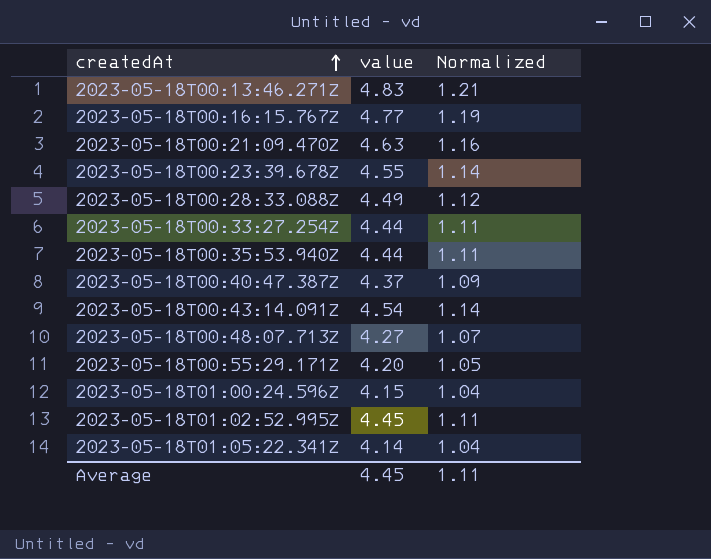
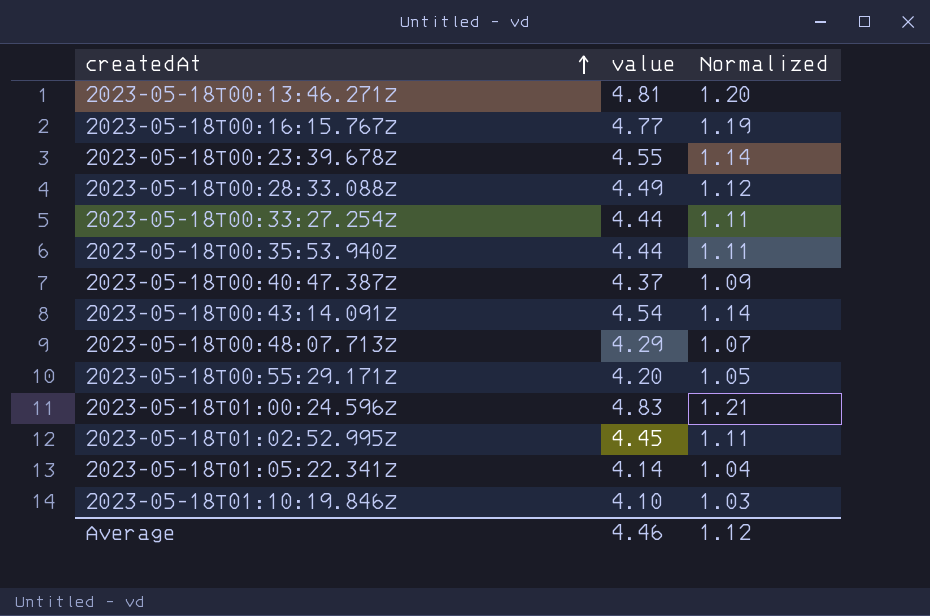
row 2023-05-18T00:21:09.470Z: 4.63 | 1.16 -> none
2023-05-18T00:13:46.271Z | value: 4.83 -> 4.81
2023-05-18T00:13:46.271Z | Normalized: 1.21 -> 1.20
2023-05-18T00:48:07.713Z | value: 4.27 -> 4.29
2023-05-18T01:00:24.596Z | value: 4.15 -> 4.83
2023-05-18T01:00:24.596Z | Normalized: 1.04 -> 1.21
row 2023-05-18T01:10:19.846Z: none -> 4.10 | 1.03
Average | value: 4.45 -> 4.46
Average | Normalized: 1.11 -> 1.12

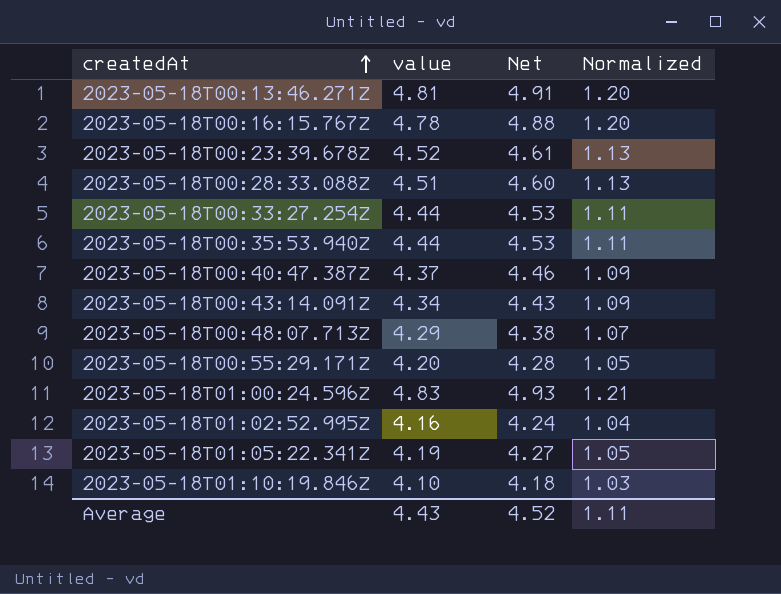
column Net | formula: none -> [value] * 1.02
2023-05-18T00:16:15.767Z | value: 4.77 -> 4.78
2023-05-18T00:16:15.767Z | Normalized: 1.19 -> 1.20
2023-05-18T00:23:39.678Z | value: 4.55 -> 4.52
2023-05-18T00:23:39.678Z | Normalized: 1.14 -> 1.13
2023-05-18T00:28:33.088Z | value: 4.49 -> 4.51
2023-05-18T00:28:33.088Z | Normalized: 1.12 -> 1.13
2023-05-18T00:43:14.091Z | value: 4.54 -> 4.34
2023-05-18T00:43:14.091Z | Normalized: 1.14 -> 1.09
2023-05-18T01:02:52.995Z | value: 4.45 -> 4.16
2023-05-18T01:02:52.995Z | Normalized: 1.11 -> 1.04
2023-05-18T01:05:22.341Z | value: 4.14 -> 4.19
2023-05-18T01:05:22.341Z | Normalized: 1.04 -> 1.05
Average | value: 4.46 -> 4.43
Average | Normalized: 1.12 -> 1.11

